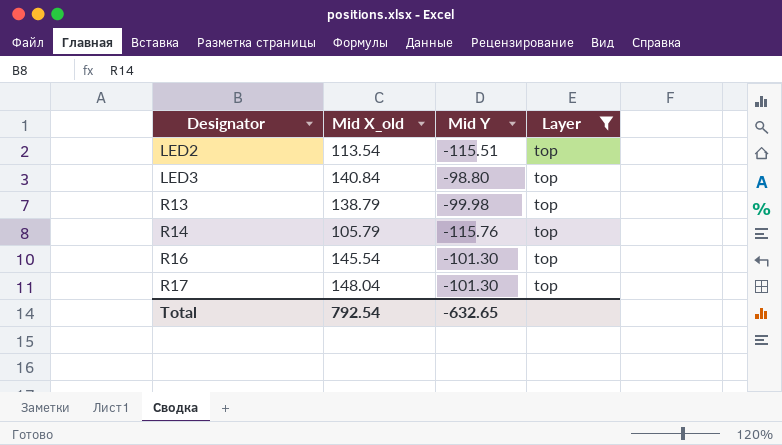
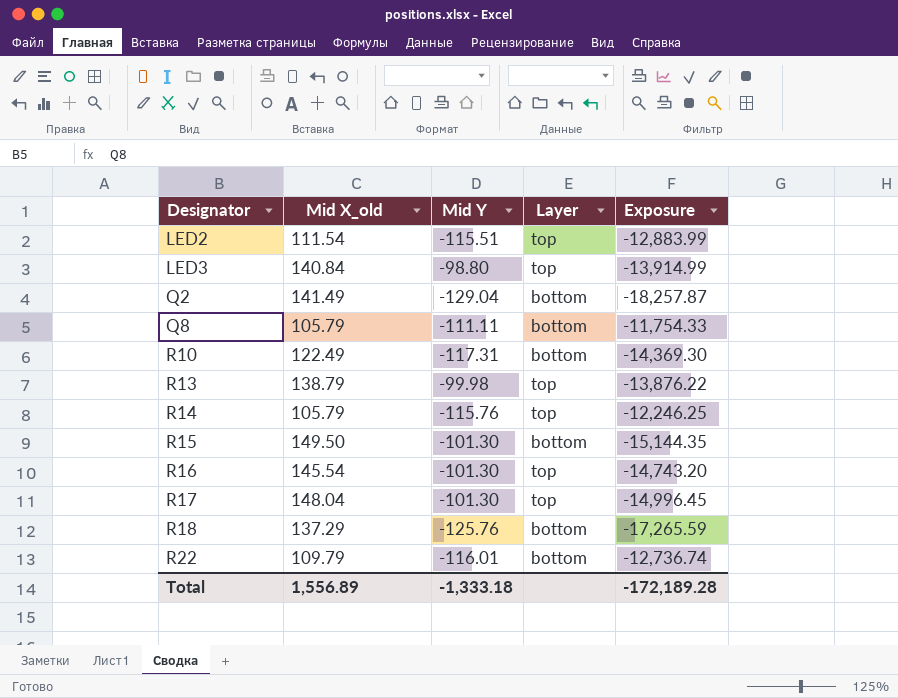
filter: Layer = top -> none
column Exposure | formula: none -> [Mid X_old] * [Mid Y]
LED2 | Mid X_old: 113.54 -> 111.54
Total | Mid X_old: 792.54 -> 1,556.89
Total | Mid Y: -632.65 -> -1,333.18

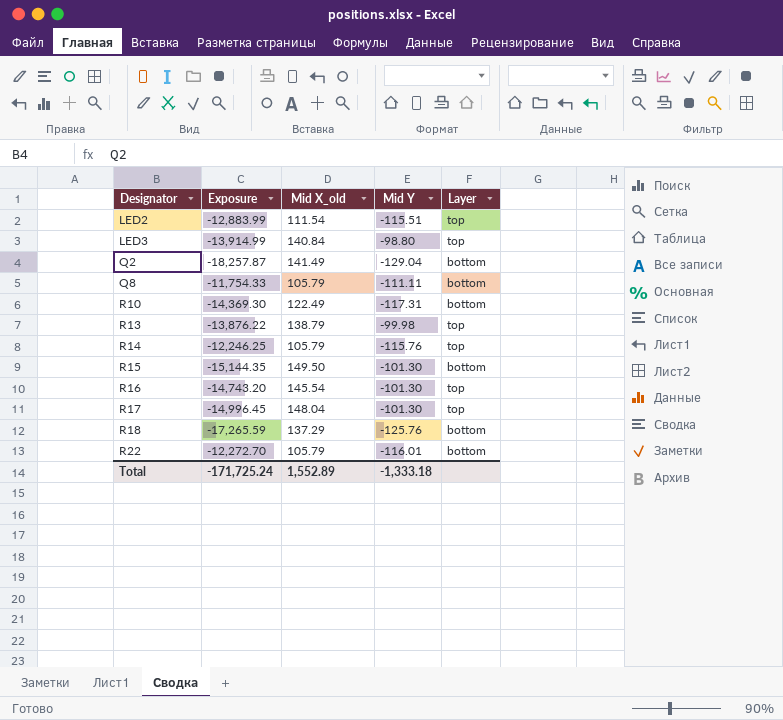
column Exposure | position: 5 -> 2
R22 | Exposure: -12,736.74 -> -12,272.70
R22 | Mid X_old: 109.79 -> 105.79
Total | Exposure: -172,189.28 -> -171,725.24
Total | Mid X_old: 1,556.89 -> 1,552.89

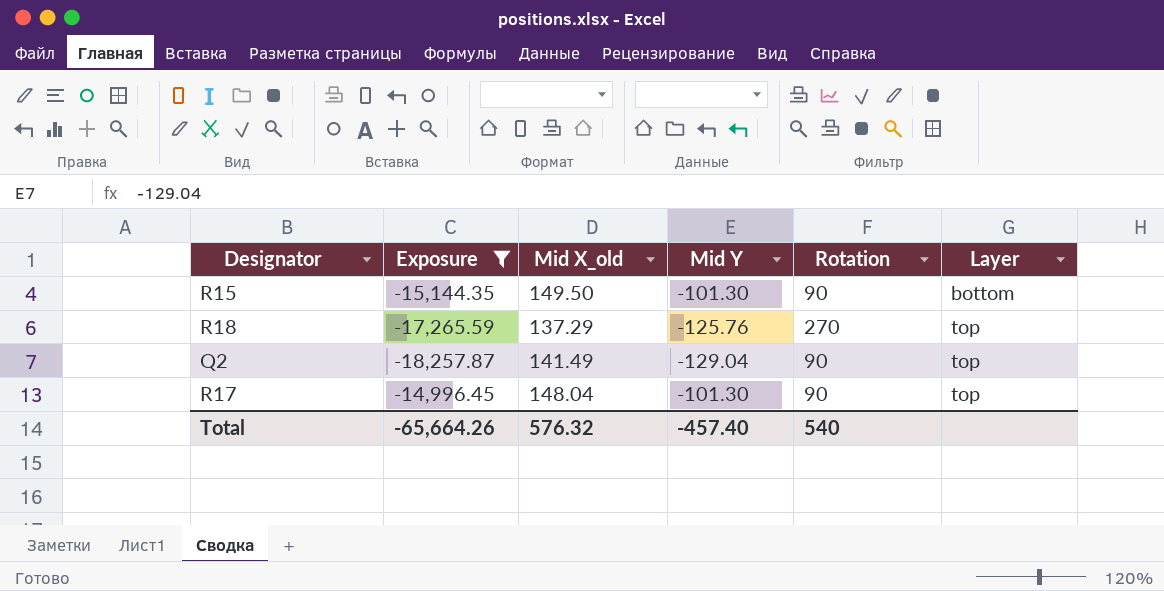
filter: none -> Exposure <= -14,996.45
row order: Designator ascending -> Layer ascending
column Rotation | position: none -> 5
R18 | Layer: bottom -> top
Q2 | Layer: bottom -> top
Total | Exposure: -171,725.24 -> -65,664.26
Total | Mid X_old: 1,552.89 -> 576.32
Total | Mid Y: -1,333.18 -> -457.40

